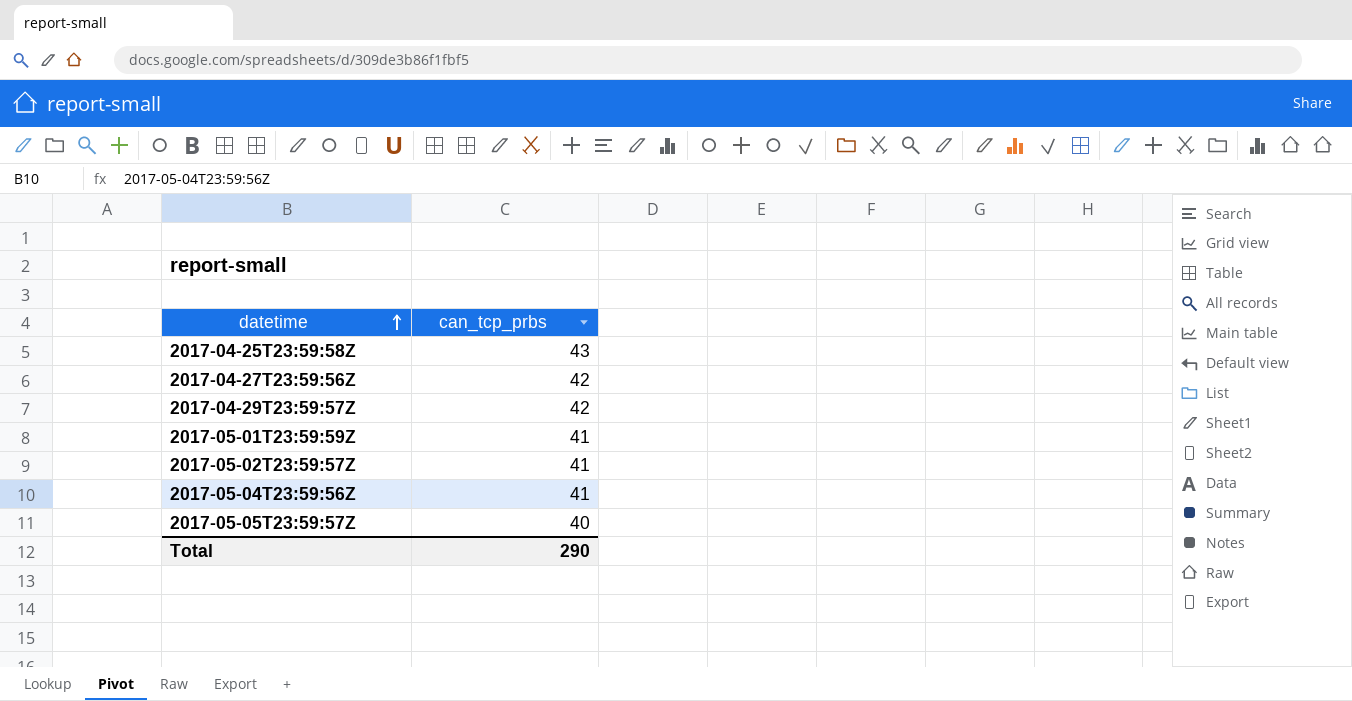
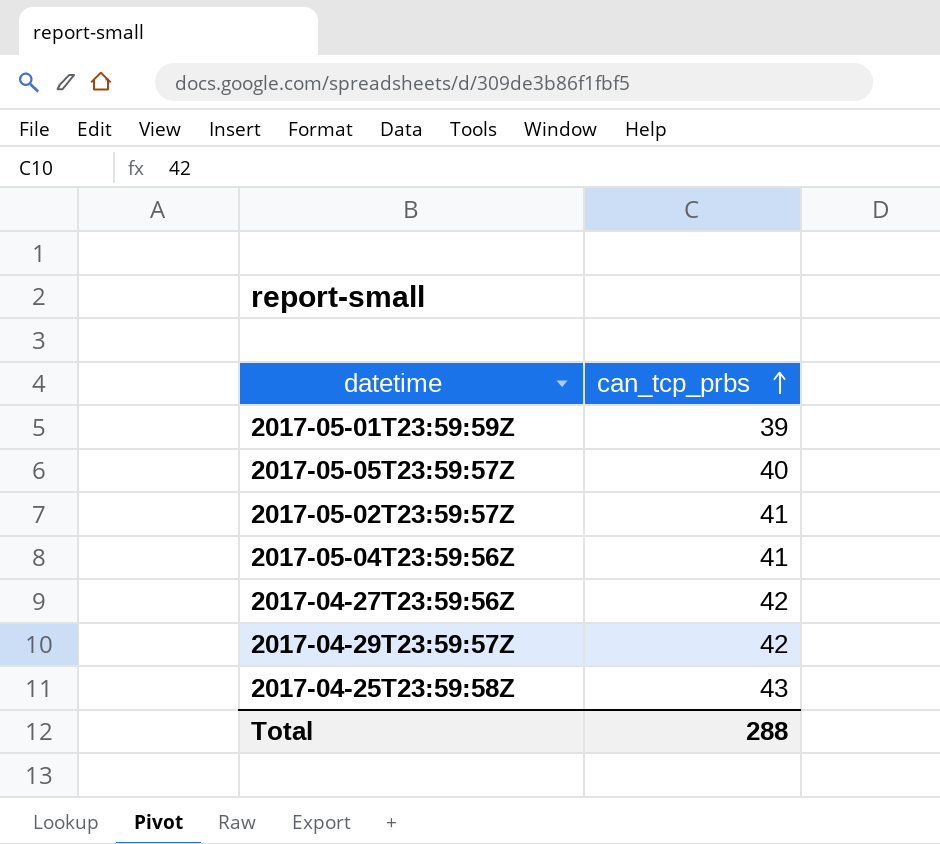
row order: datetime ascending -> can_tcp_prbs ascending
2017-05-01T23:59:59Z | can_tcp_prbs: 41 -> 39
Total | can_tcp_prbs: 290 -> 288

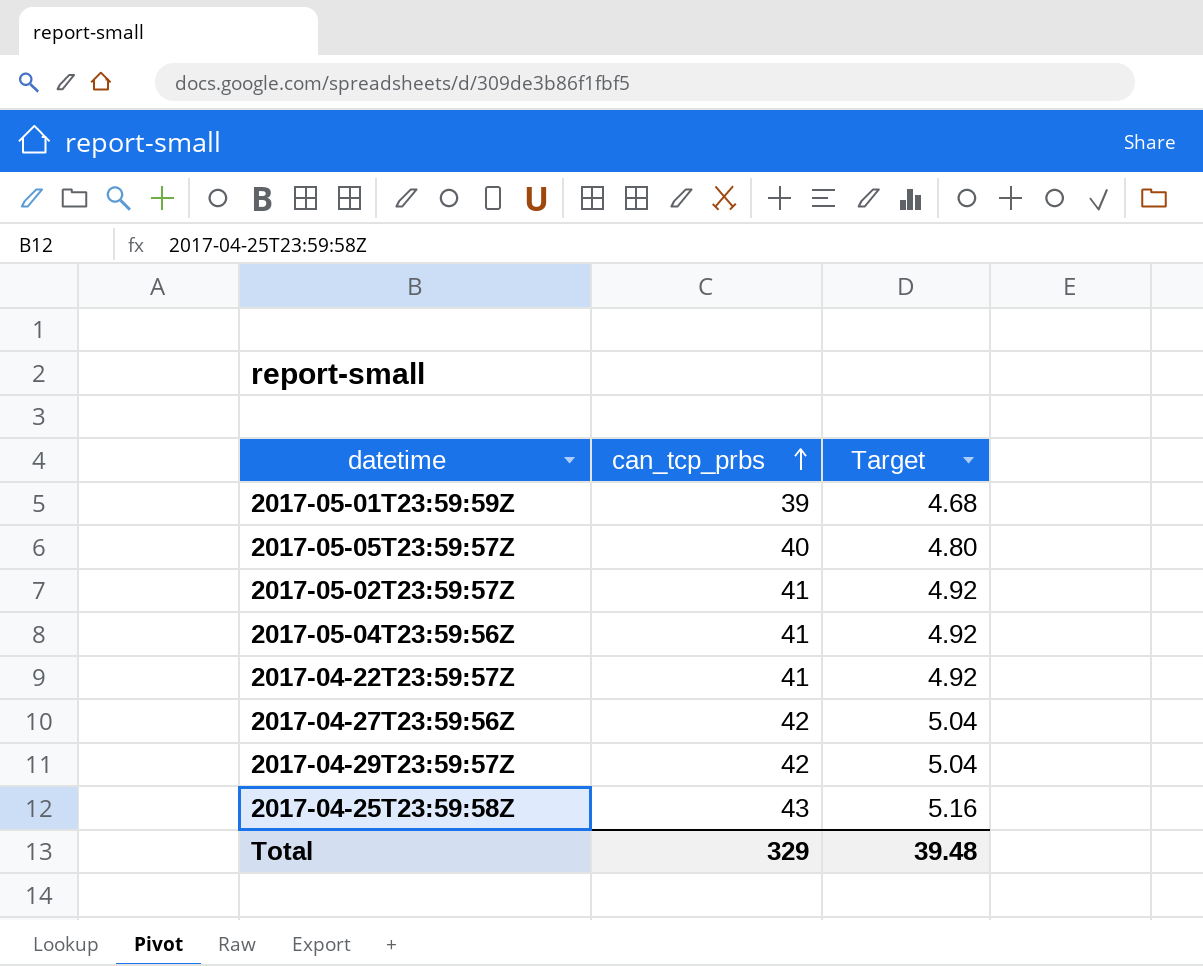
column Target | formula: none -> [can_tcp_prbs] * 0.12
row 2017-04-22T23:59:57Z: none -> 41 | 4.92
Total | can_tcp_prbs: 288 -> 329

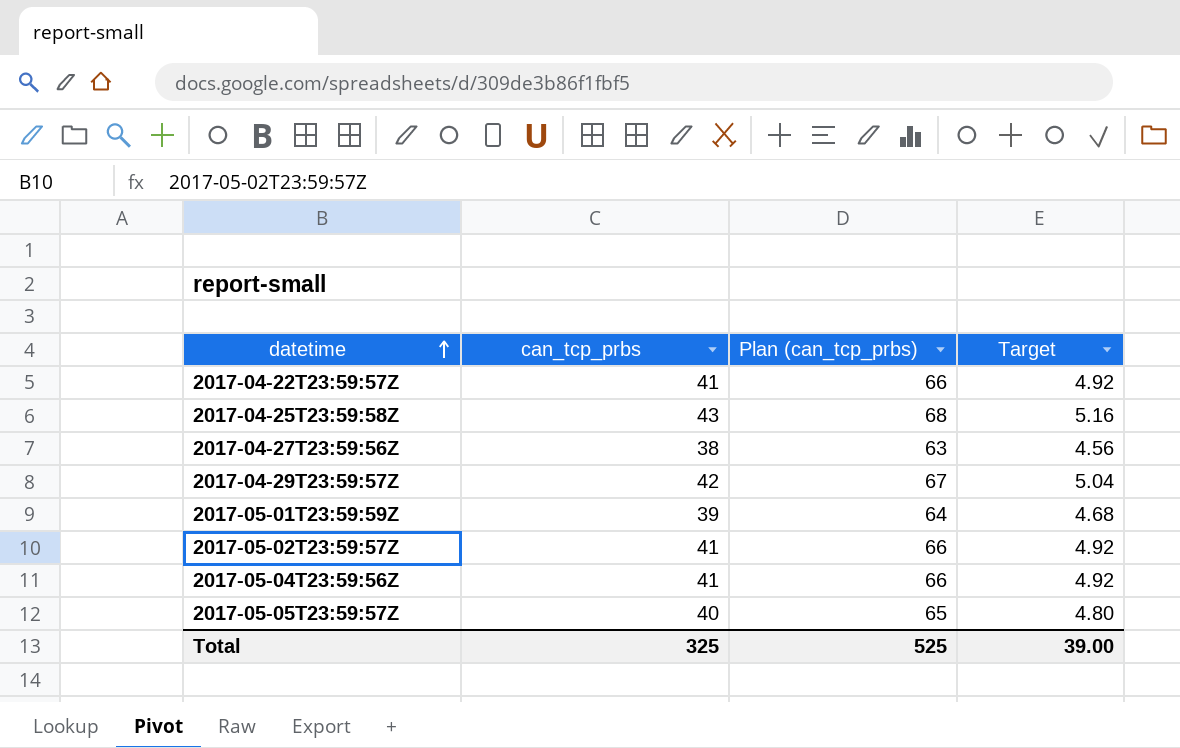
row order: can_tcp_prbs ascending -> datetime ascending
column Plan (can_tcp_prbs) | formula: none -> [can_tcp_prbs] + 25
2017-04-27T23:59:56Z | can_tcp_prbs: 42 -> 38
2017-04-27T23:59:56Z | Target: 5.04 -> 4.56
Total | can_tcp_prbs: 329 -> 325
Total | Target: 39.48 -> 39.00

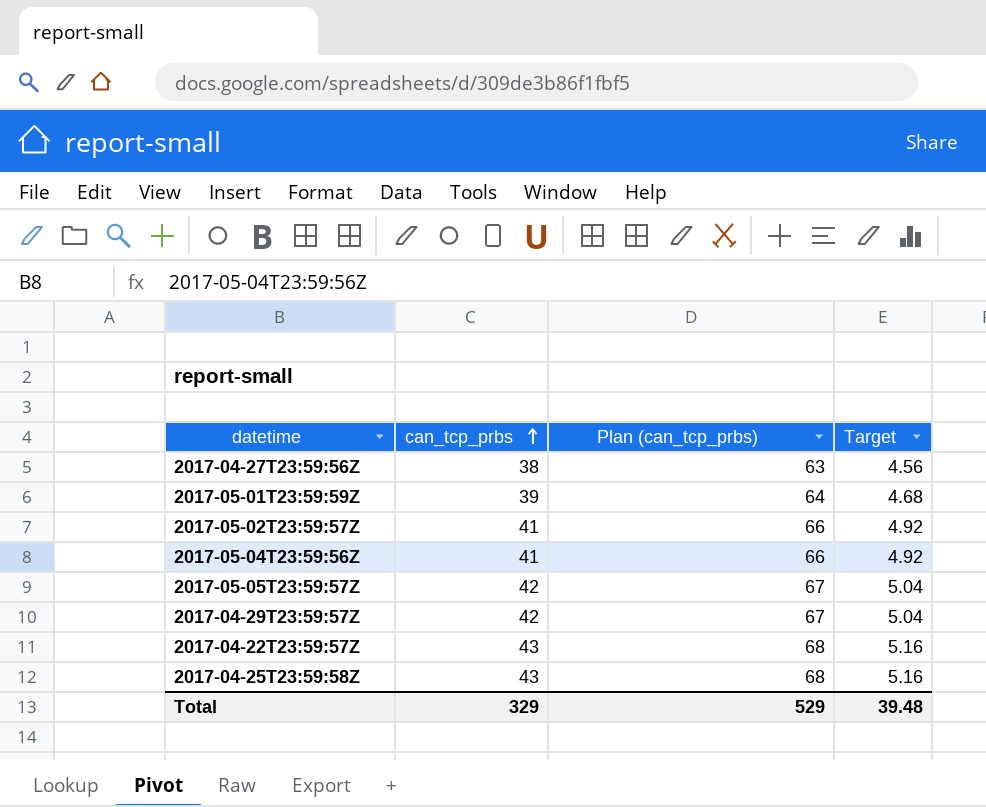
row order: datetime ascending -> can_tcp_prbs ascending
2017-05-05T23:59:57Z | can_tcp_prbs: 40 -> 42
2017-05-05T23:59:57Z | Plan (can_tcp_prbs): 65 -> 67
2017-05-05T23:59:57Z | Target: 4.80 -> 5.04
2017-04-22T23:59:57Z | can_tcp_prbs: 41 -> 43
2017-04-22T23:59:57Z | Plan (can_tcp_prbs): 66 -> 68
2017-04-22T23:59:57Z | Target: 4.92 -> 5.16
Total | can_tcp_prbs: 325 -> 329
Total | Plan (can_tcp_prbs): 525 -> 529
Total | Target: 39.00 -> 39.48

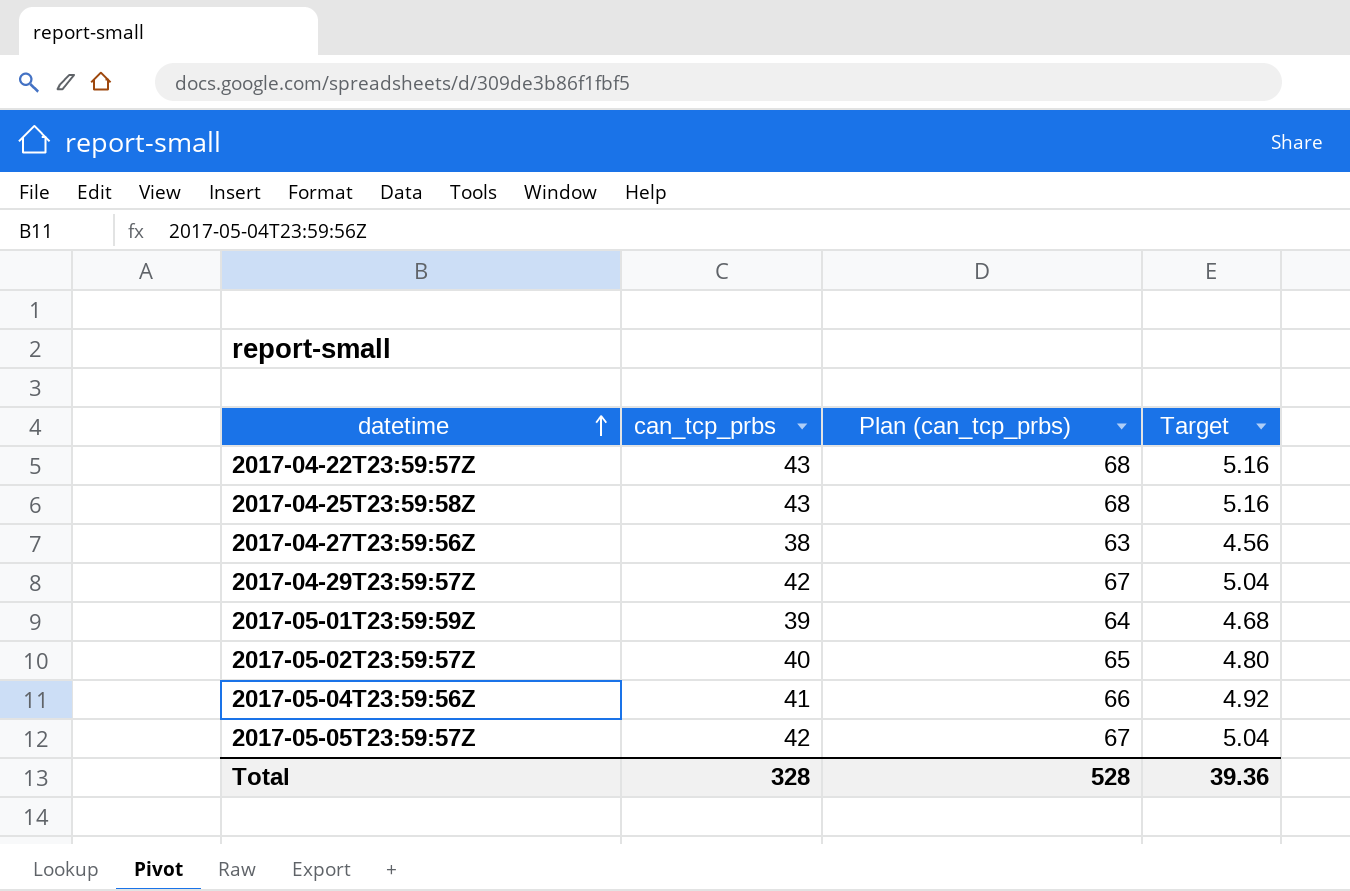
row order: can_tcp_prbs ascending -> datetime ascending
2017-05-02T23:59:57Z | can_tcp_prbs: 41 -> 40
2017-05-02T23:59:57Z | Plan (can_tcp_prbs): 66 -> 65
2017-05-02T23:59:57Z | Target: 4.92 -> 4.80
Total | can_tcp_prbs: 329 -> 328
Total | Plan (can_tcp_prbs): 529 -> 528
Total | Target: 39.48 -> 39.36

